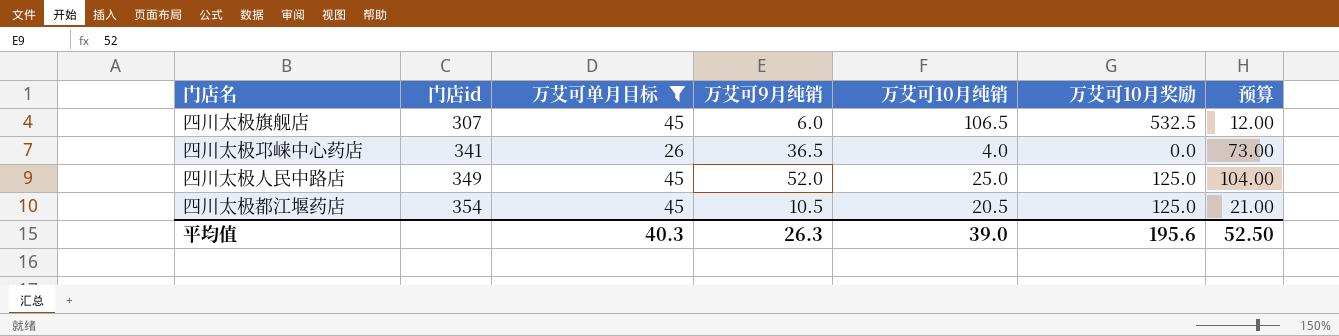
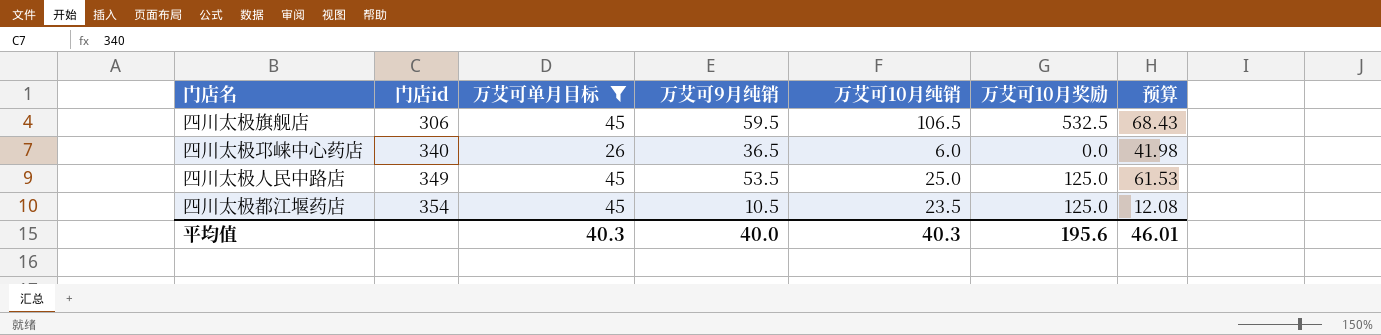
column 预算 | formula: [万艾可9月纯销] * 2 -> [万艾可9月纯销] * 1.15
四川太极旗舰店 | 门店id: 307 -> 306
四川太极旗舰店 | 万艾可9月纯销: 6.0 -> 59.5
四川太极邛崃中心药店 | 门店id: 341 -> 340
四川太极邛崃中心药店 | 万艾可10月纯销: 4.0 -> 6.0
四川太极人民中路店 | 万艾可9月纯销: 52.0 -> 53.5
四川太极都江堰药店 | 万艾可10月纯销: 20.5 -> 23.5
平均值 | 万艾可9月纯销: 26.3 -> 40.0
平均值 | 万艾可10月纯销: 39.0 -> 40.3
平均值 | 预算: 52.50 -> 46.01

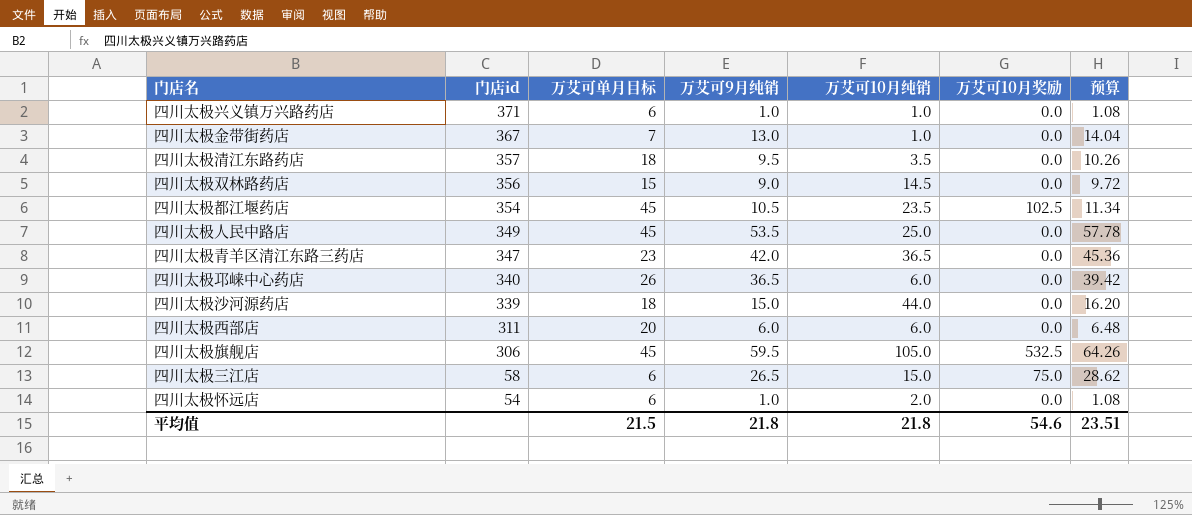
filter: 万艾可单月目标 >= 26 -> none
row order: 门店id ascending -> 门店id descending
column 预算 | formula: [万艾可9月纯销] * 1.15 -> [万艾可9月纯销] * 1.08
四川太极都江堰药店 | 万艾可10月奖励: 125.0 -> 102.5
四川太极人民中路店 | 万艾可10月奖励: 125.0 -> 0.0
四川太极旗舰店 | 万艾可10月纯销: 106.5 -> 105.0
平均值 | 万艾可单月目标: 40.3 -> 21.5
平均值 | 万艾可9月纯销: 40.0 -> 21.8
平均值 | 万艾可10月纯销: 40.3 -> 21.8
平均值 | 万艾可10月奖励: 195.6 -> 54.6
平均值 | 预算: 46.01 -> 23.51

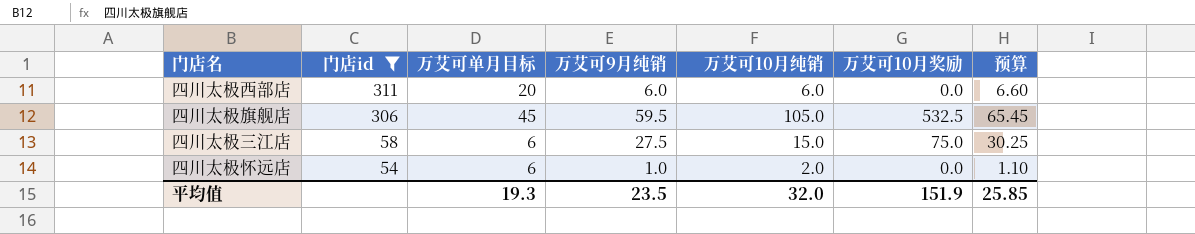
filter: none -> 门店id <= 311
column 预算 | formula: [万艾可9月纯销] * 1.08 -> [万艾可9月纯销] * 1.1
四川太极三江店 | 万艾可9月纯销: 26.5 -> 27.5
平均值 | 万艾可单月目标: 21.5 -> 19.3
平均值 | 万艾可9月纯销: 21.8 -> 23.5
平均值 | 万艾可10月纯销: 21.8 -> 32.0
平均值 | 万艾可10月奖励: 54.6 -> 151.9
平均值 | 预算: 23.51 -> 25.85

